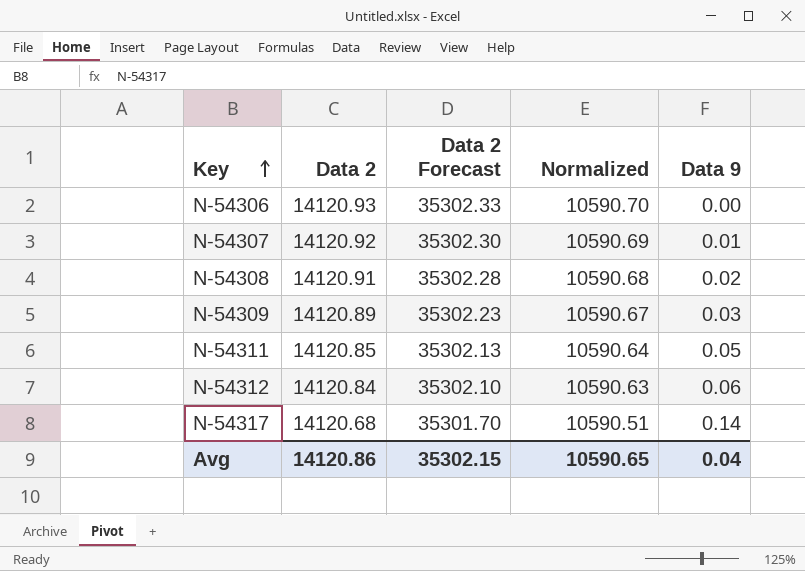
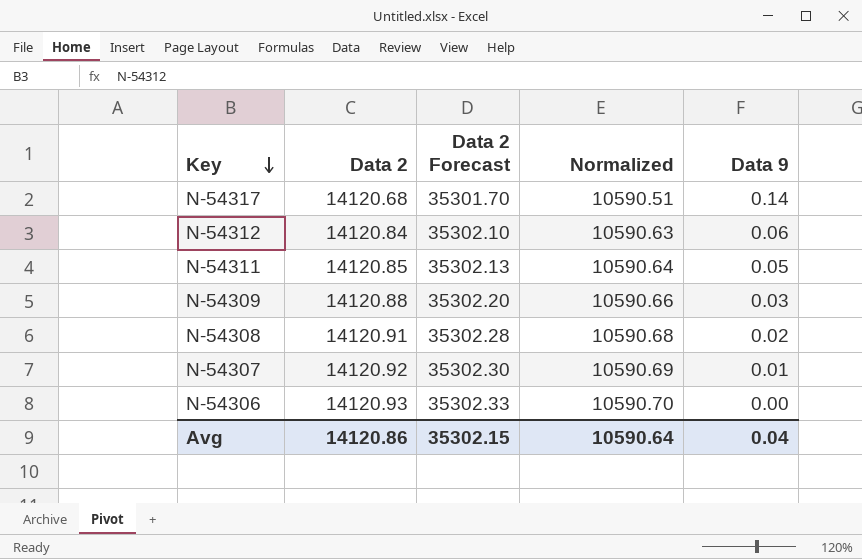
row order: Key ascending -> Key descending
N-54309 | Data 2: 14120.89 -> 14120.88
N-54309 | Data 2 Forecast: 35302.23 -> 35302.20
N-54309 | Normalized: 10590.67 -> 10590.66
Avg | Normalized: 10590.65 -> 10590.64

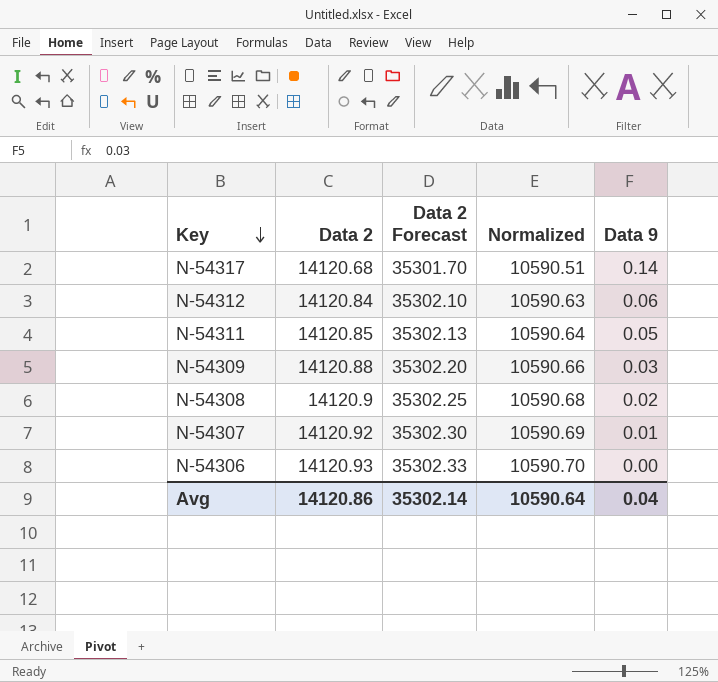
N-54308 | Data 2: 14120.91 -> 14120.9
N-54308 | Data 2 Forecast: 35302.28 -> 35302.25
Avg | Data 2 Forecast: 35302.15 -> 35302.14

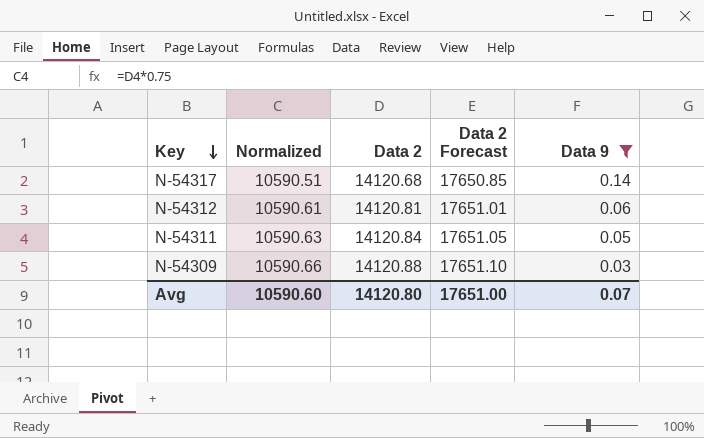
filter: none -> Data 9 >= 0.03
column Normalized | position: 4 -> 2
column Data 2 Forecast | formula: [Data 2] * 2.5 -> [Data 2] * 1.25
N-54312 | Normalized: 10590.63 -> 10590.61
N-54312 | Data 2: 14120.84 -> 14120.81
N-54311 | Normalized: 10590.64 -> 10590.63
N-54311 | Data 2: 14120.85 -> 14120.84
Avg | Normalized: 10590.64 -> 10590.60
Avg | Data 2: 14120.86 -> 14120.80
Avg | Data 2 Forecast: 35302.14 -> 17651.00
Avg | Data 9: 0.04 -> 0.07

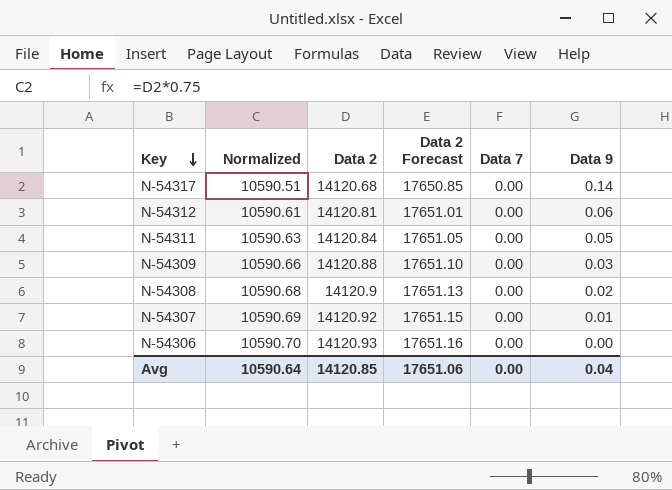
filter: Data 9 >= 0.03 -> none
column Data 7 | position: none -> 5
Avg | Normalized: 10590.60 -> 10590.64
Avg | Data 2: 14120.80 -> 14120.85
Avg | Data 2 Forecast: 17651.00 -> 17651.06
Avg | Data 9: 0.07 -> 0.04

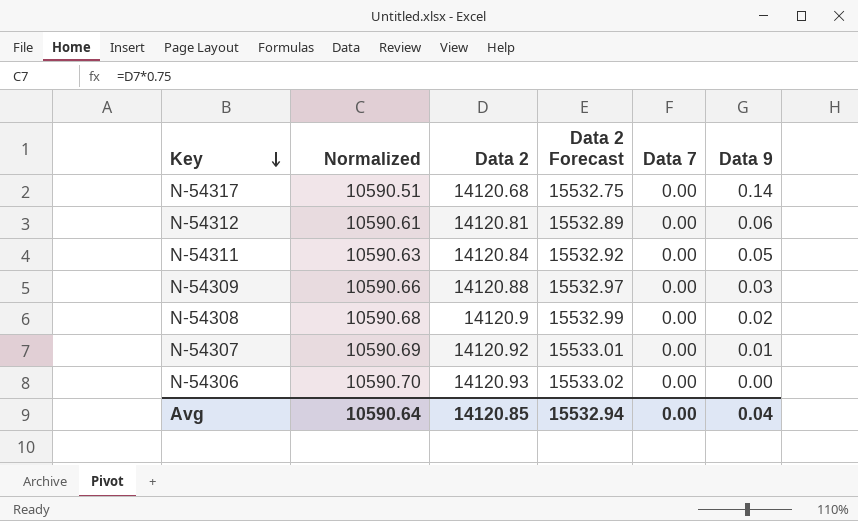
column Data 2 Forecast | formula: [Data 2] * 1.25 -> [Data 2] * 1.1
Avg | Data 2 Forecast: 17651.06 -> 15532.94

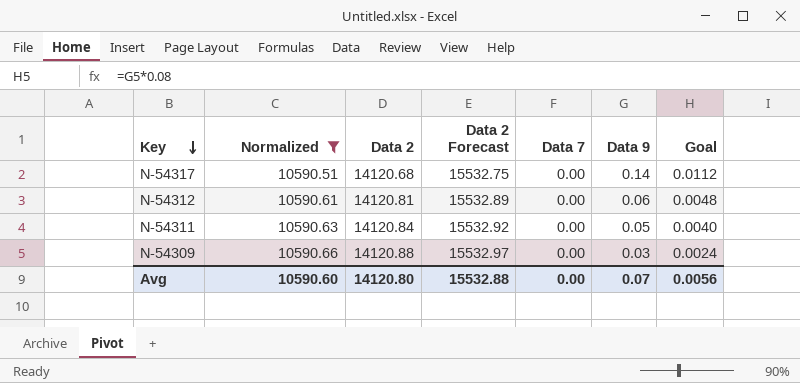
filter: none -> Normalized <= 10590.66
column Goal | formula: none -> [Data 9] * 0.08
Avg | Normalized: 10590.64 -> 10590.60
Avg | Data 2: 14120.85 -> 14120.80
Avg | Data 2 Forecast: 15532.94 -> 15532.88
Avg | Data 9: 0.04 -> 0.07

